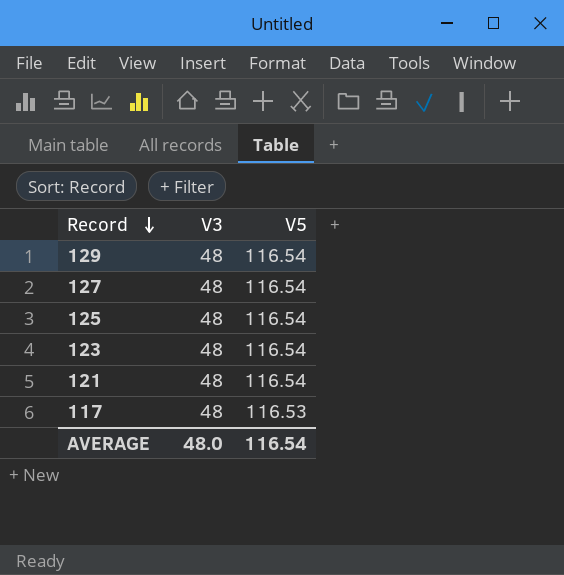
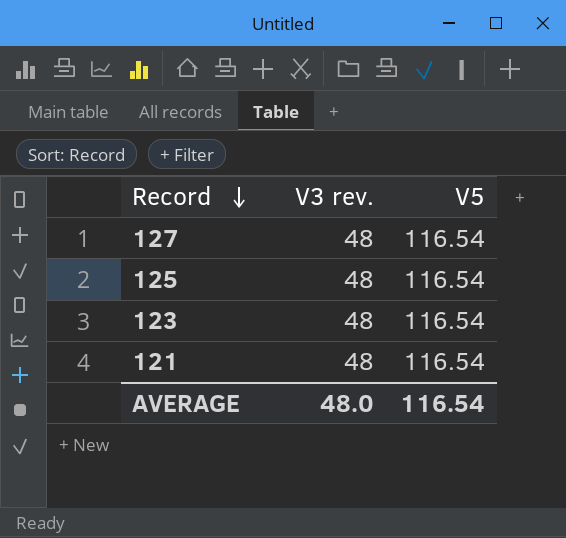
column name: V3 -> V3 rev.
row 129: 48 | 116.54 -> none
row 117: 48 | 116.53 -> none

